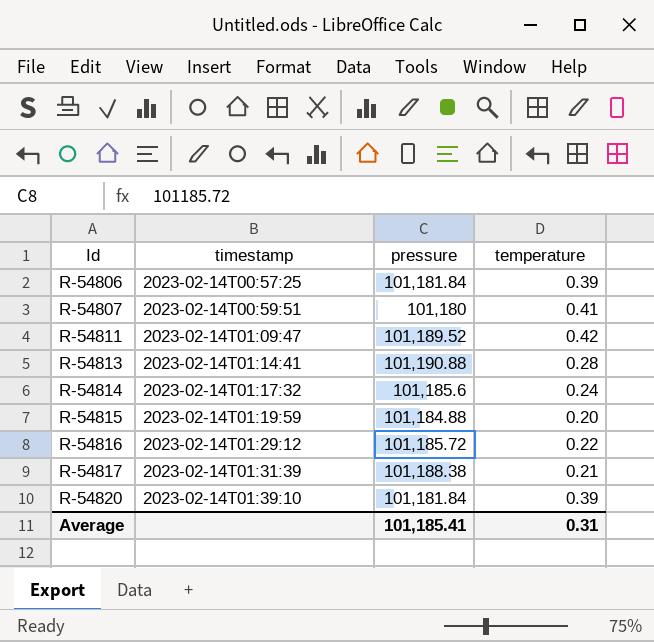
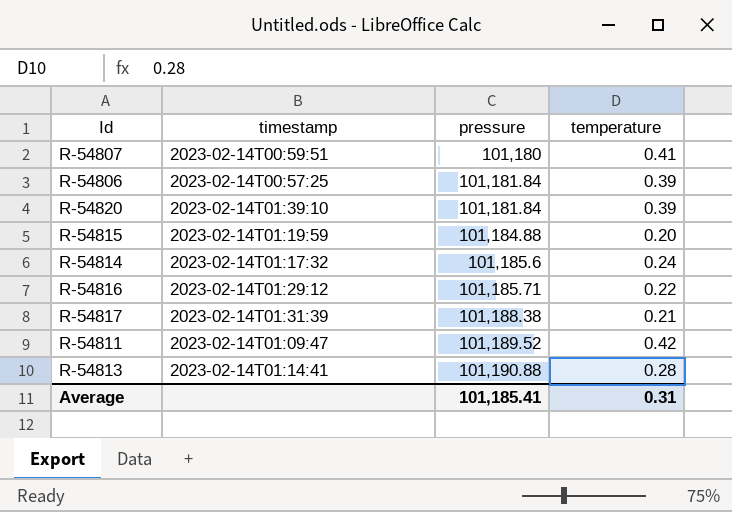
row order: Id ascending -> pressure ascending
R-54816 | pressure: 101,185.72 -> 101,185.71

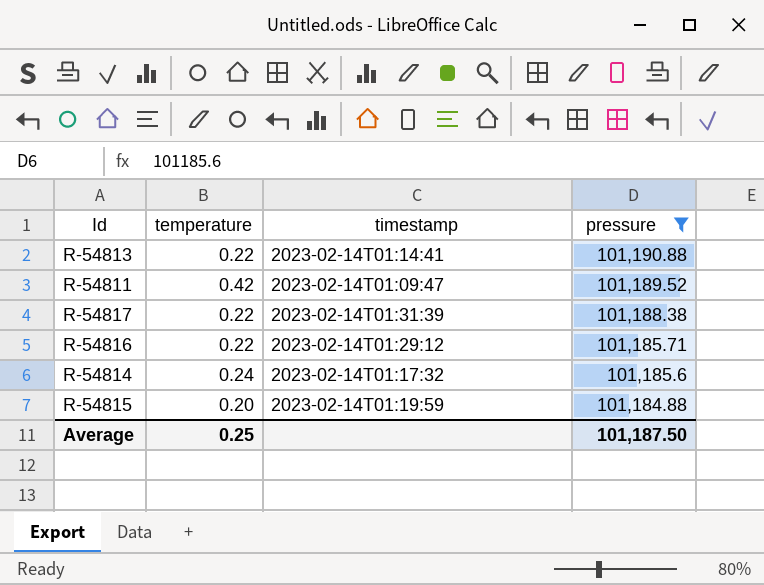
filter: none -> pressure >= 101,184.88
row order: pressure ascending -> pressure descending
column temperature | position: 4 -> 2
R-54813 | temperature: 0.28 -> 0.22
R-54817 | temperature: 0.21 -> 0.22
Average | temperature: 0.31 -> 0.25
Average | pressure: 101,185.41 -> 101,187.50

